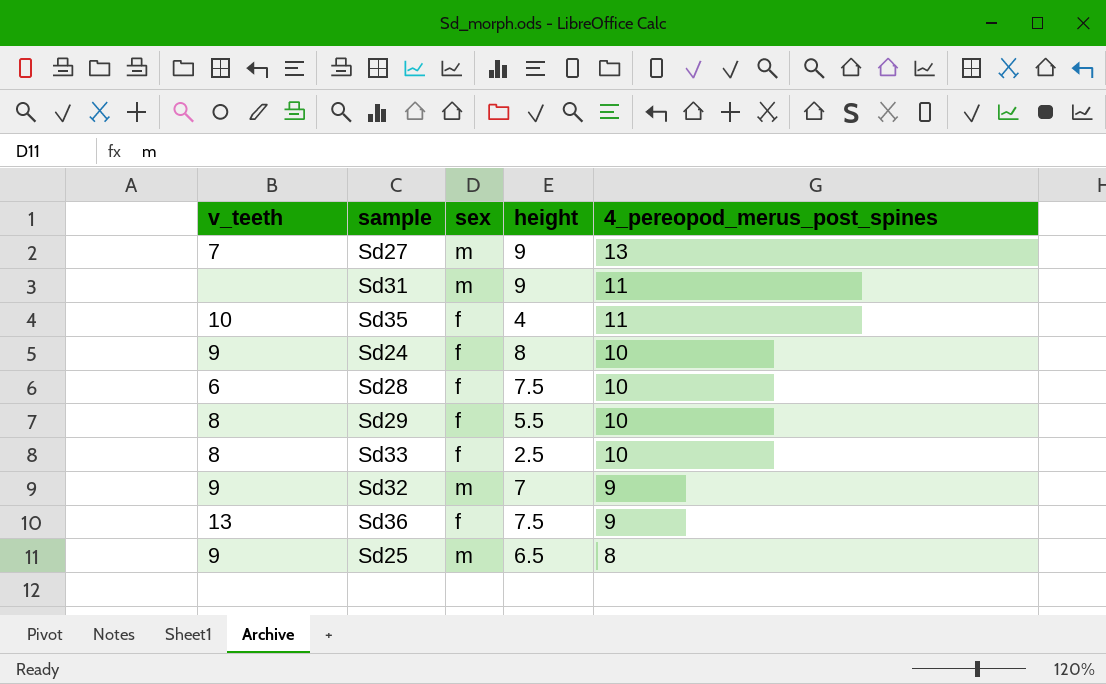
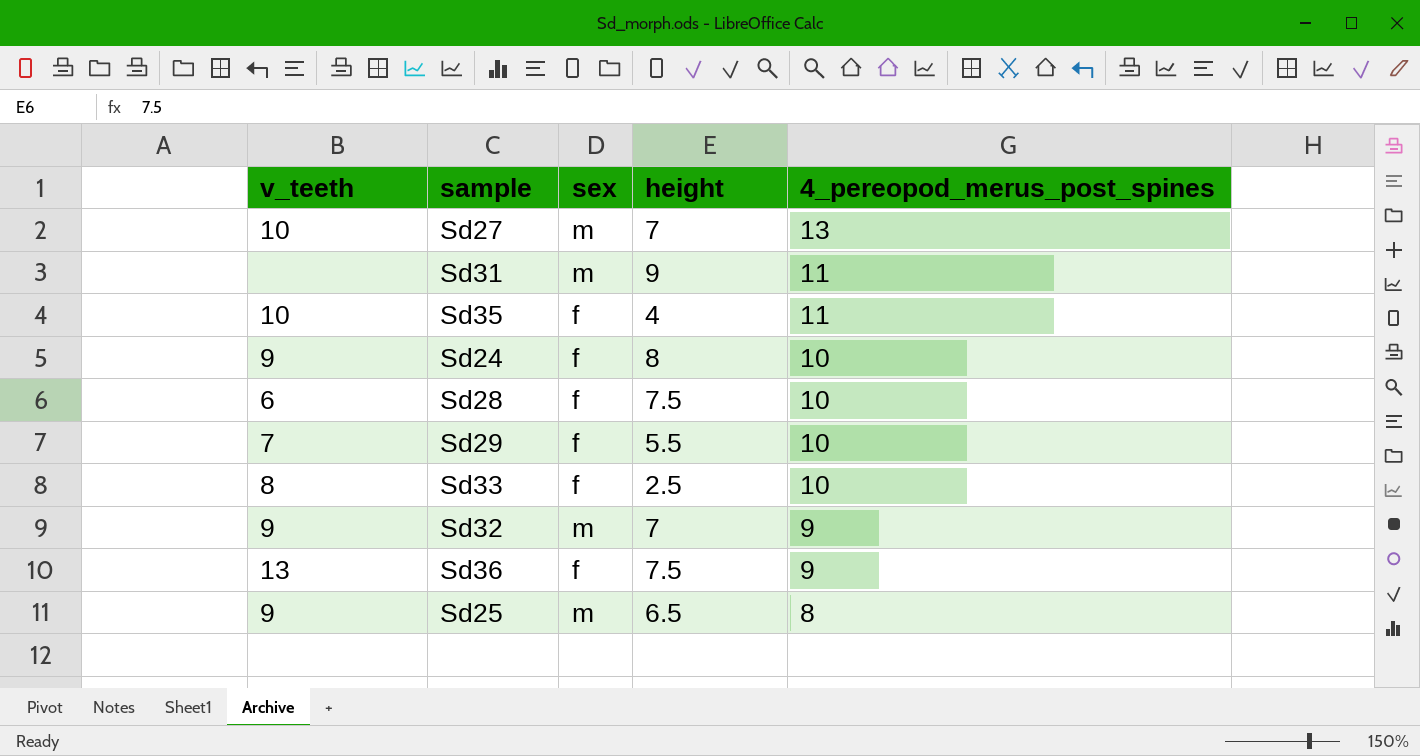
Sd27 | v_teeth: 7 -> 10
Sd27 | height: 9 -> 7
Sd29 | v_teeth: 8 -> 7

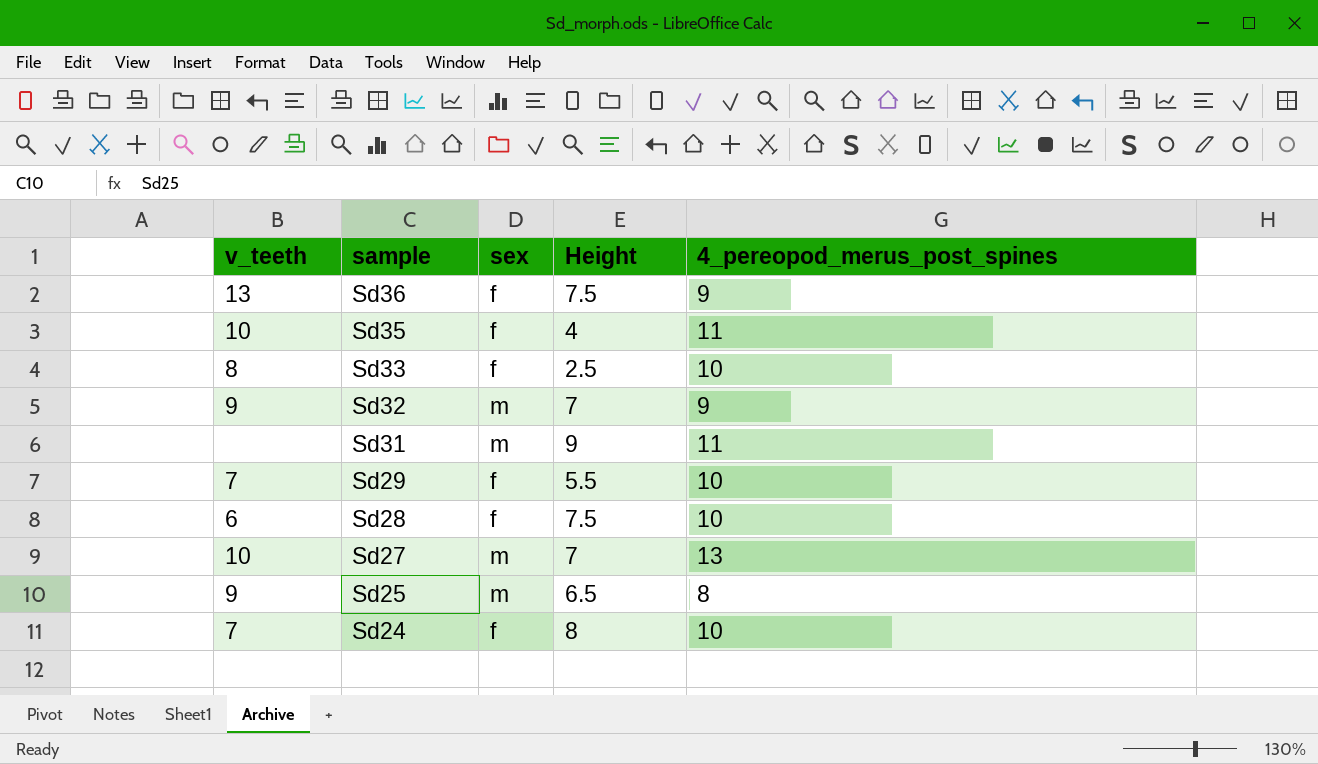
row order: 4_pereopod_merus_post_spines descending -> sample descending
column name: height -> Height
Sd24 | v_teeth: 9 -> 7

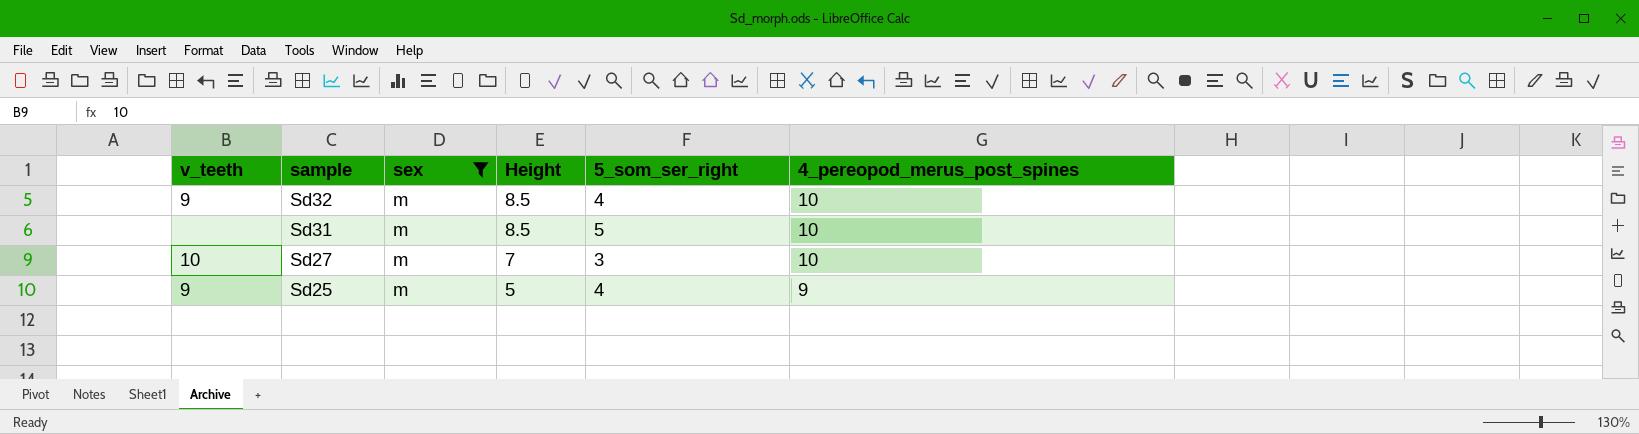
filter: none -> sex = m
column 5_som_ser_right | position: none -> 5
Sd32 | Height: 7 -> 8.5
Sd32 | 4_pereopod_merus_post_spines: 9 -> 10
Sd31 | Height: 9 -> 8.5
Sd31 | 4_pereopod_merus_post_spines: 11 -> 10
Sd27 | 4_pereopod_merus_post_spines: 13 -> 10
Sd25 | Height: 6.5 -> 5
Sd25 | 4_pereopod_merus_post_spines: 8 -> 9

